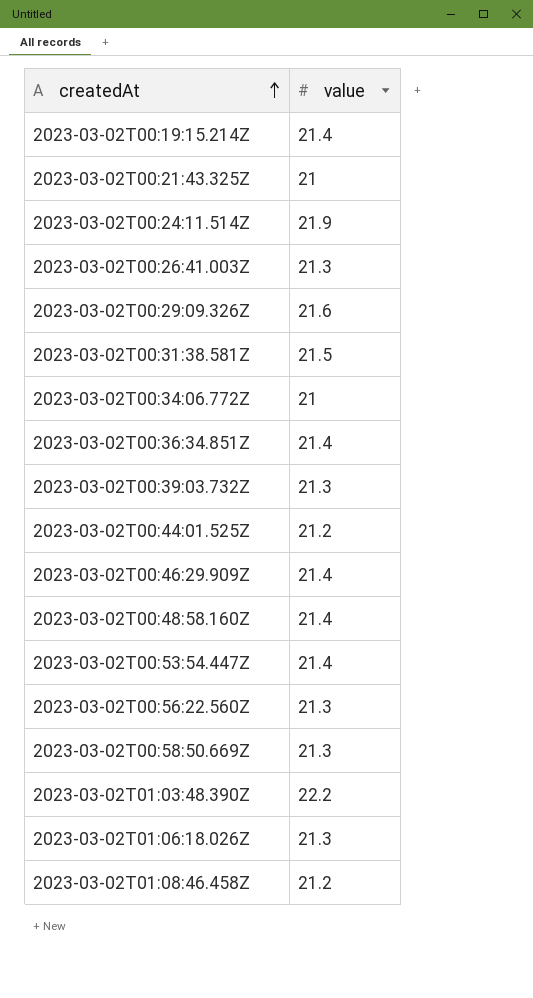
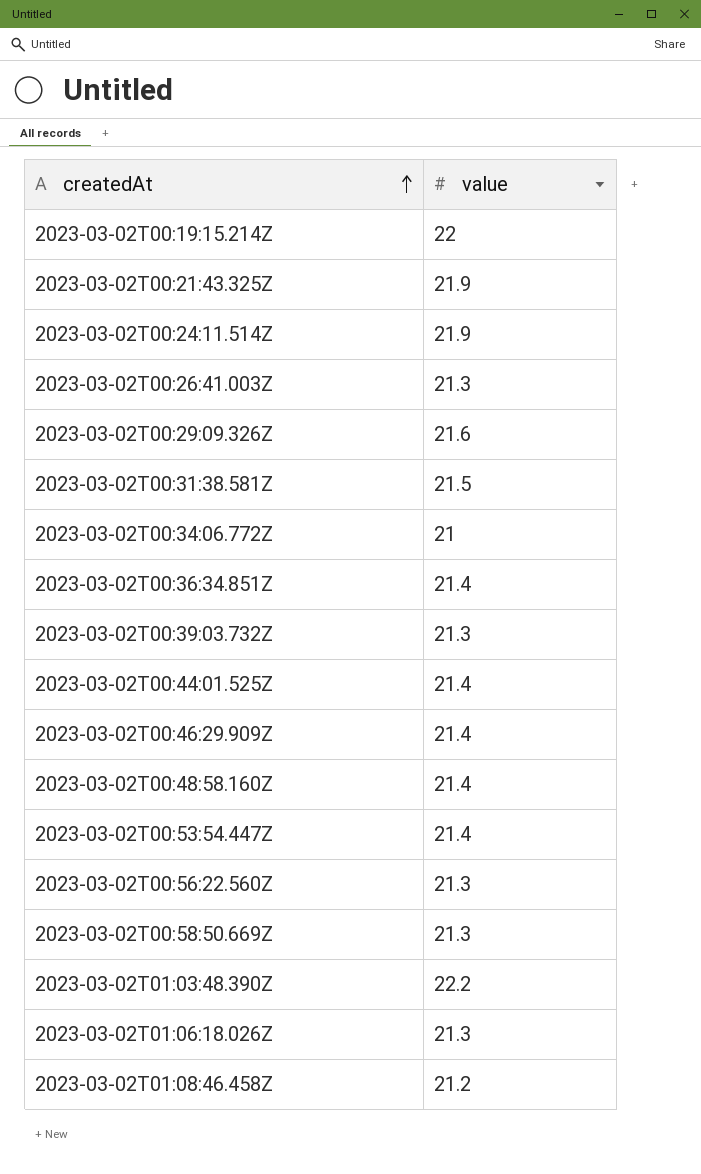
2023-03-02T00:19:15.214Z | value: 21.4 -> 22
2023-03-02T00:21:43.325Z | value: 21 -> 21.9
2023-03-02T00:44:01.525Z | value: 21.2 -> 21.4

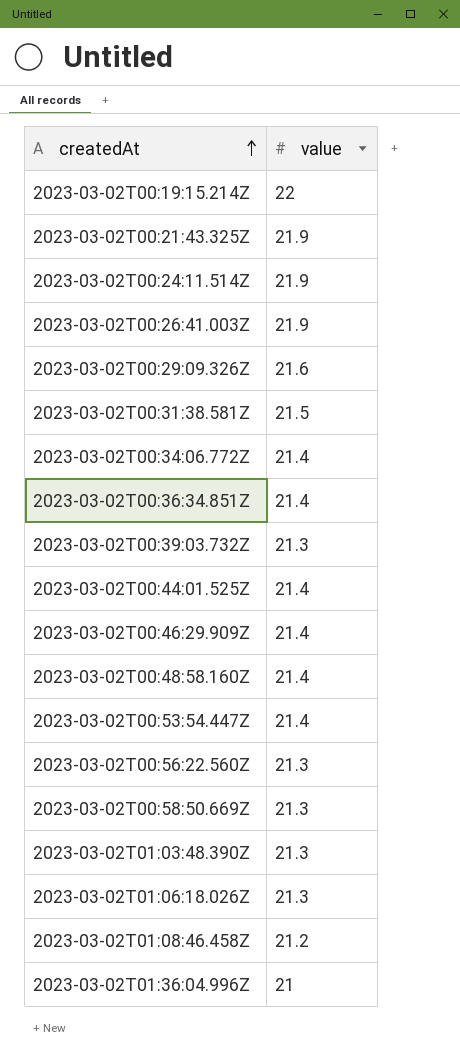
2023-03-02T00:26:41.003Z | value: 21.3 -> 21.9
2023-03-02T00:34:06.772Z | value: 21 -> 21.4
2023-03-02T01:03:48.390Z | value: 22.2 -> 21.3
row 2023-03-02T01:36:04.996Z: none -> 21

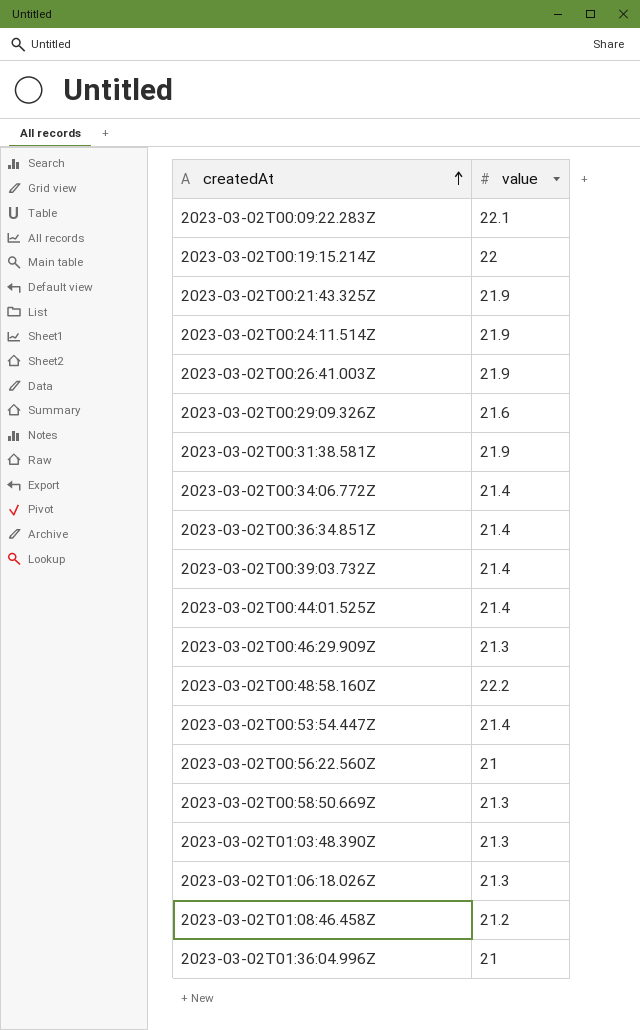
row 2023-03-02T00:09:22.283Z: none -> 22.1
2023-03-02T00:31:38.581Z | value: 21.5 -> 21.9
2023-03-02T00:39:03.732Z | value: 21.3 -> 21.4
2023-03-02T00:46:29.909Z | value: 21.4 -> 21.3
2023-03-02T00:48:58.160Z | value: 21.4 -> 22.2
2023-03-02T00:56:22.560Z | value: 21.3 -> 21

